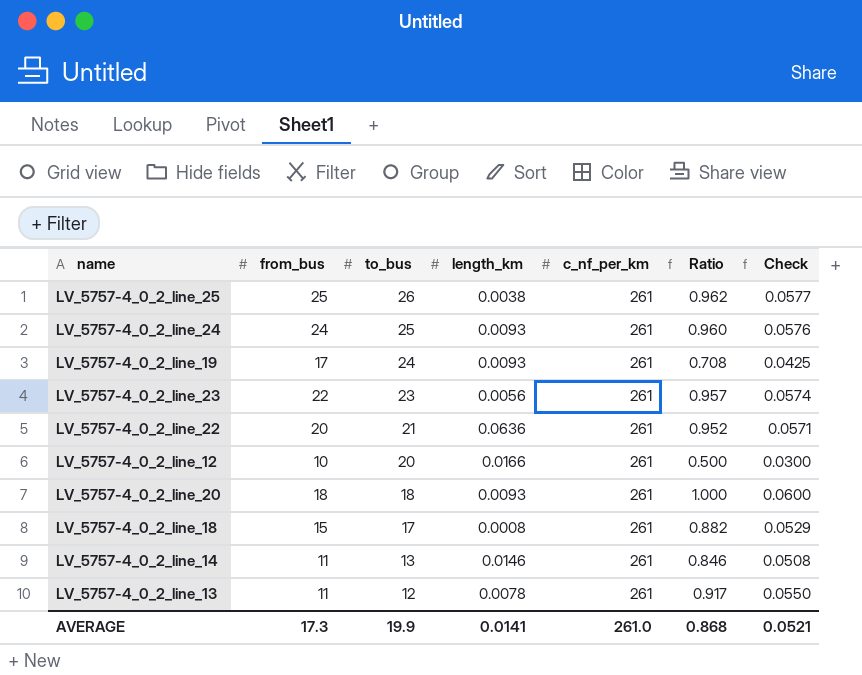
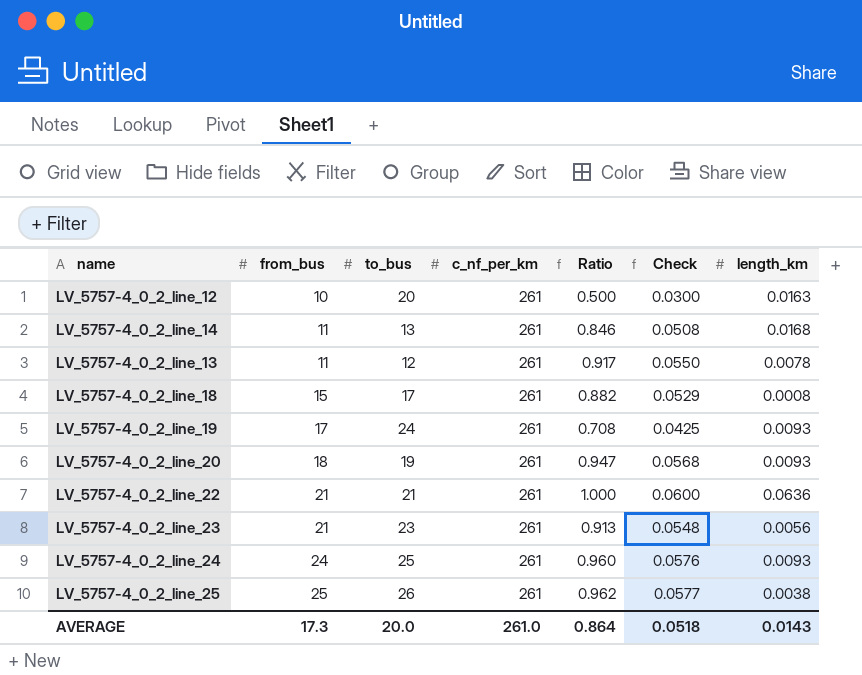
row order: to_bus descending -> from_bus ascending
column length_km | position: 4 -> 7
LV_5757-4_0_2_line_12 | length_km: 0.0166 -> 0.0163
LV_5757-4_0_2_line_14 | length_km: 0.0146 -> 0.0168
LV_5757-4_0_2_line_20 | to_bus: 18 -> 19
LV_5757-4_0_2_line_20 | Ratio: 1.000 -> 0.947
LV_5757-4_0_2_line_20 | Check: 0.0600 -> 0.0568
LV_5757-4_0_2_line_22 | from_bus: 20 -> 21
LV_5757-4_0_2_line_22 | Ratio: 0.952 -> 1.000
LV_5757-4_0_2_line_22 | Check: 0.0571 -> 0.0600
LV_5757-4_0_2_line_23 | from_bus: 22 -> 21
LV_5757-4_0_2_line_23 | Ratio: 0.957 -> 0.913
LV_5757-4_0_2_line_23 | Check: 0.0574 -> 0.0548
AVERAGE | to_bus: 19.9 -> 20.0
AVERAGE | Ratio: 0.868 -> 0.864
AVERAGE | Check: 0.0521 -> 0.0518
AVERAGE | length_km: 0.0141 -> 0.0143

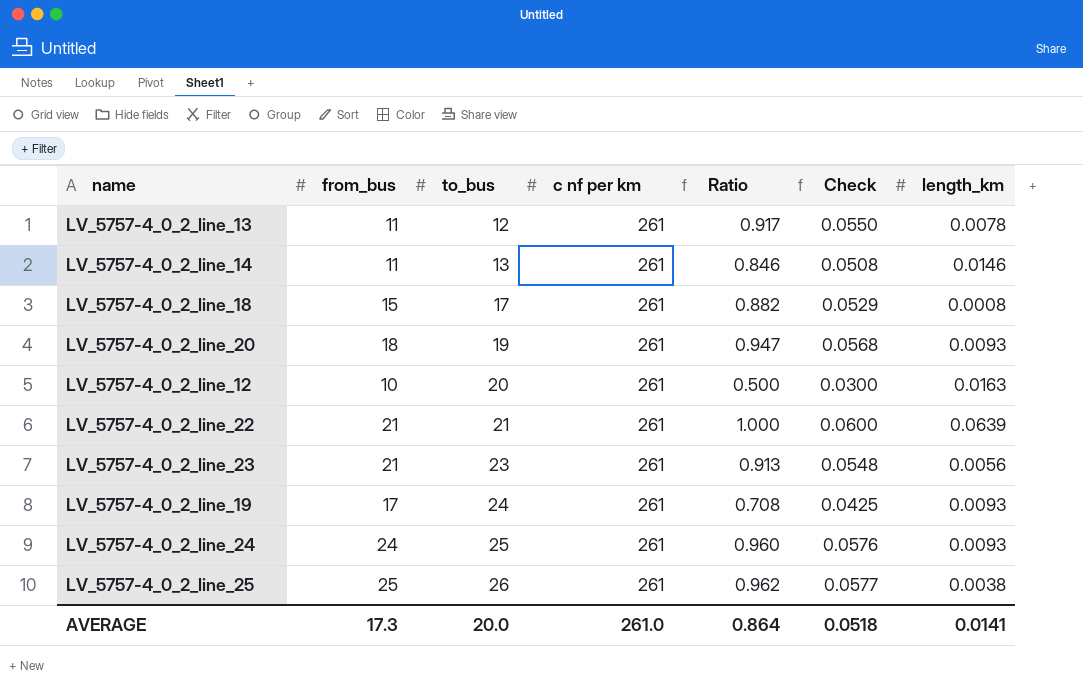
row order: from_bus ascending -> to_bus ascending
column name: c_nf_per_km -> c nf per km
LV_5757-4_0_2_line_14 | length_km: 0.0168 -> 0.0146
LV_5757-4_0_2_line_22 | length_km: 0.0636 -> 0.0639
AVERAGE | length_km: 0.0143 -> 0.0141

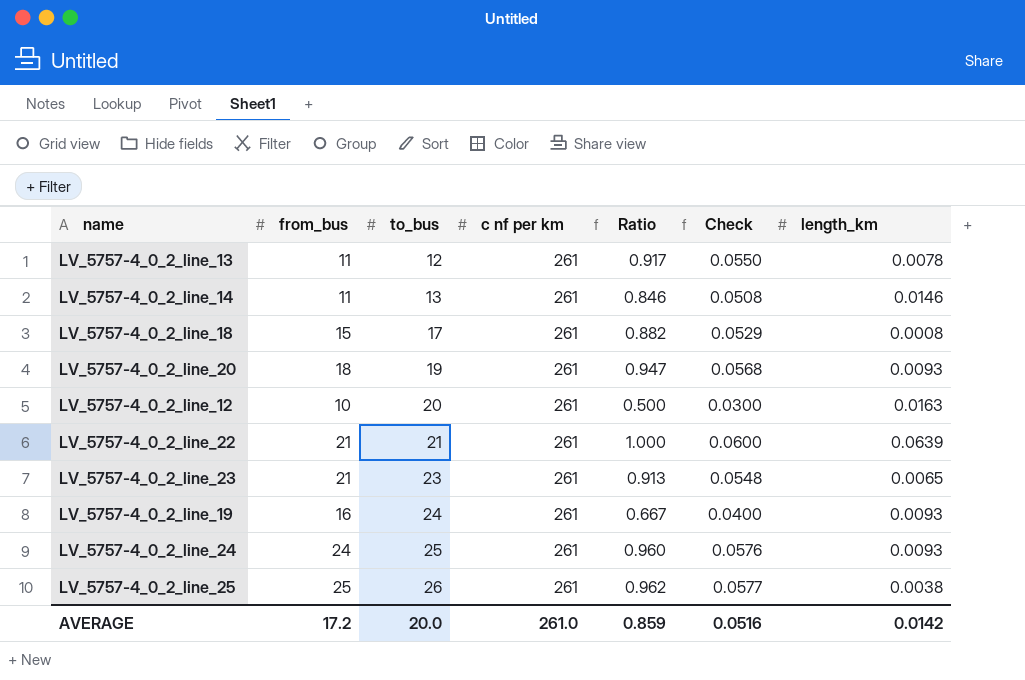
LV_5757-4_0_2_line_23 | length_km: 0.0056 -> 0.0065
LV_5757-4_0_2_line_19 | from_bus: 17 -> 16
LV_5757-4_0_2_line_19 | Ratio: 0.708 -> 0.667
LV_5757-4_0_2_line_19 | Check: 0.0425 -> 0.0400
AVERAGE | from_bus: 17.3 -> 17.2
AVERAGE | Ratio: 0.864 -> 0.859
AVERAGE | Check: 0.0518 -> 0.0516
AVERAGE | length_km: 0.0141 -> 0.0142

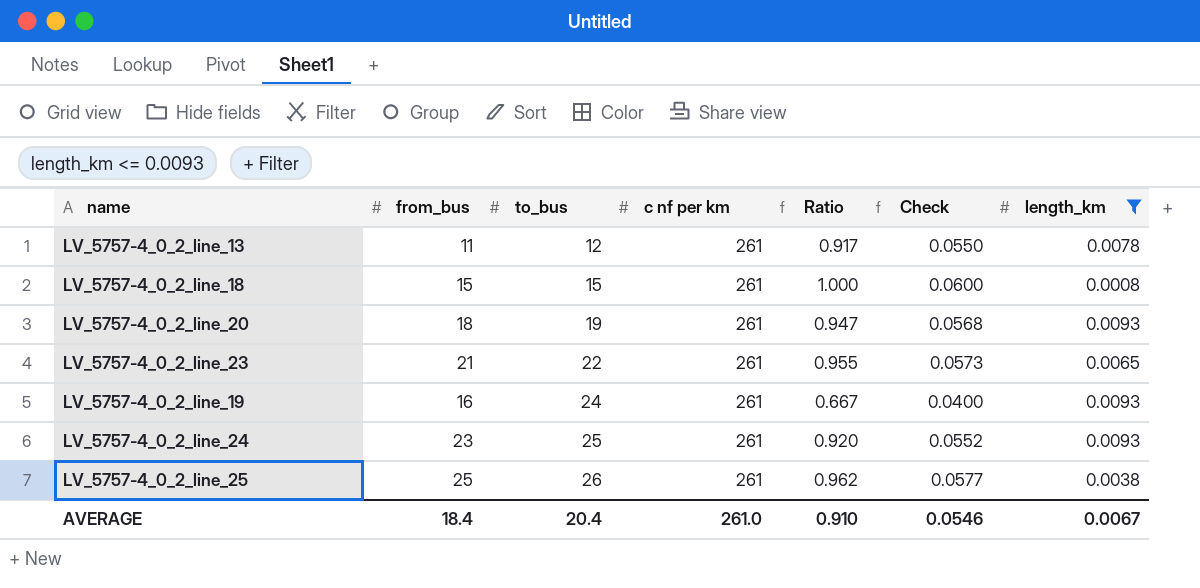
filter: none -> length_km <= 0.0093
LV_5757-4_0_2_line_18 | to_bus: 17 -> 15
LV_5757-4_0_2_line_18 | Ratio: 0.882 -> 1.000
LV_5757-4_0_2_line_18 | Check: 0.0529 -> 0.0600
LV_5757-4_0_2_line_23 | to_bus: 23 -> 22
LV_5757-4_0_2_line_23 | Ratio: 0.913 -> 0.955
LV_5757-4_0_2_line_23 | Check: 0.0548 -> 0.0573
LV_5757-4_0_2_line_24 | from_bus: 24 -> 23
LV_5757-4_0_2_line_24 | Ratio: 0.960 -> 0.920
LV_5757-4_0_2_line_24 | Check: 0.0576 -> 0.0552
AVERAGE | from_bus: 17.2 -> 18.4
AVERAGE | to_bus: 20.0 -> 20.4
AVERAGE | Ratio: 0.859 -> 0.910
AVERAGE | Check: 0.0516 -> 0.0546
AVERAGE | length_km: 0.0142 -> 0.0067

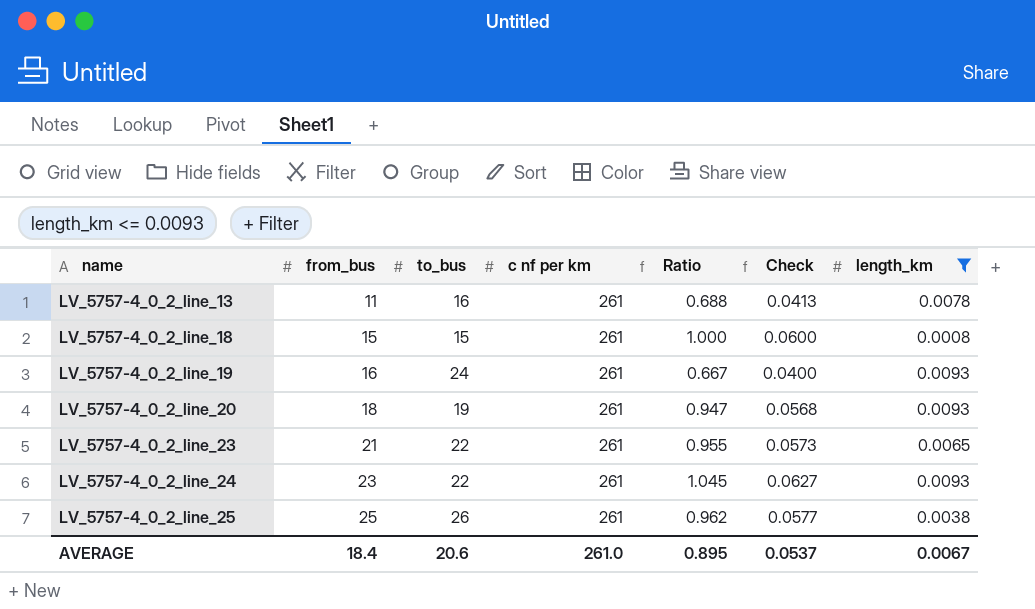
row order: to_bus ascending -> name ascending
LV_5757-4_0_2_line_13 | to_bus: 12 -> 16
LV_5757-4_0_2_line_13 | Ratio: 0.917 -> 0.688
LV_5757-4_0_2_line_13 | Check: 0.0550 -> 0.0413
LV_5757-4_0_2_line_24 | to_bus: 25 -> 22
LV_5757-4_0_2_line_24 | Ratio: 0.920 -> 1.045
LV_5757-4_0_2_line_24 | Check: 0.0552 -> 0.0627
AVERAGE | to_bus: 20.4 -> 20.6
AVERAGE | Ratio: 0.910 -> 0.895
AVERAGE | Check: 0.0546 -> 0.0537

